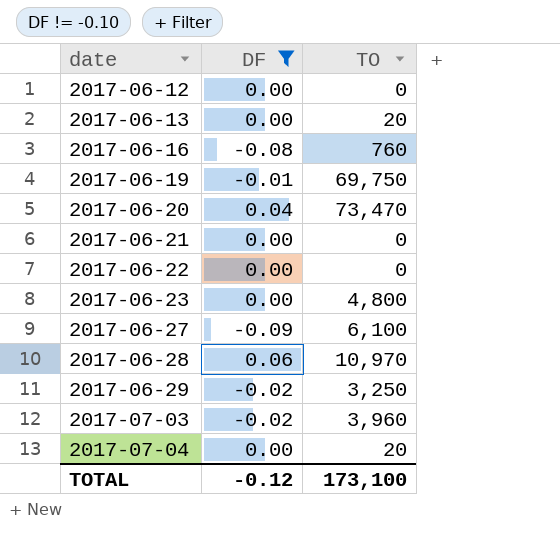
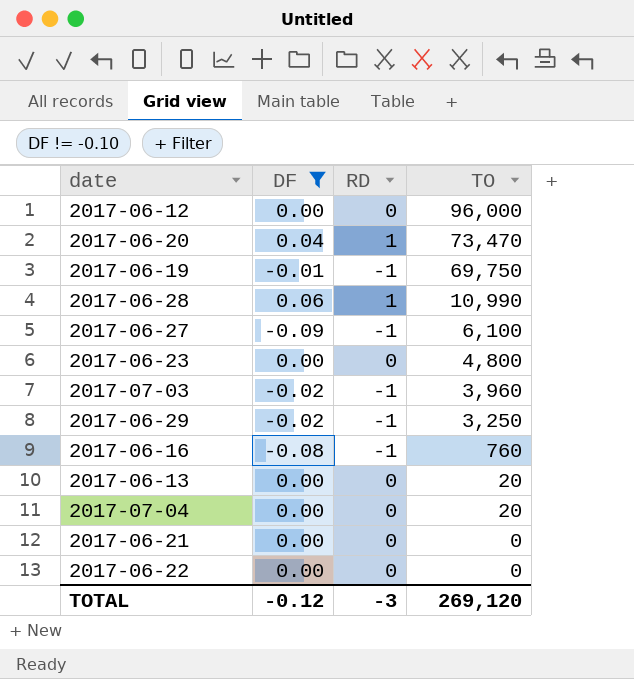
row order: date ascending -> TO descending
column RD | position: none -> 3
2017-06-12 | TO: 0 -> 96,000
2017-06-28 | TO: 10,970 -> 10,990
TOTAL | TO: 173,100 -> 269,120

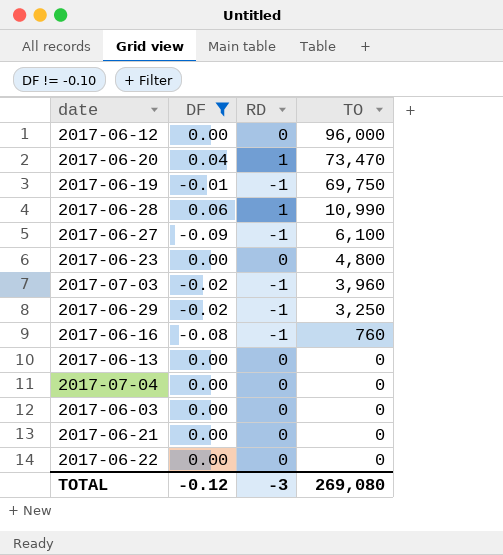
2017-06-13 | TO: 20 -> 0
2017-07-04 | TO: 20 -> 0
row 2017-06-03: none -> 0.00 | 0 | 0
TOTAL | TO: 269,120 -> 269,080

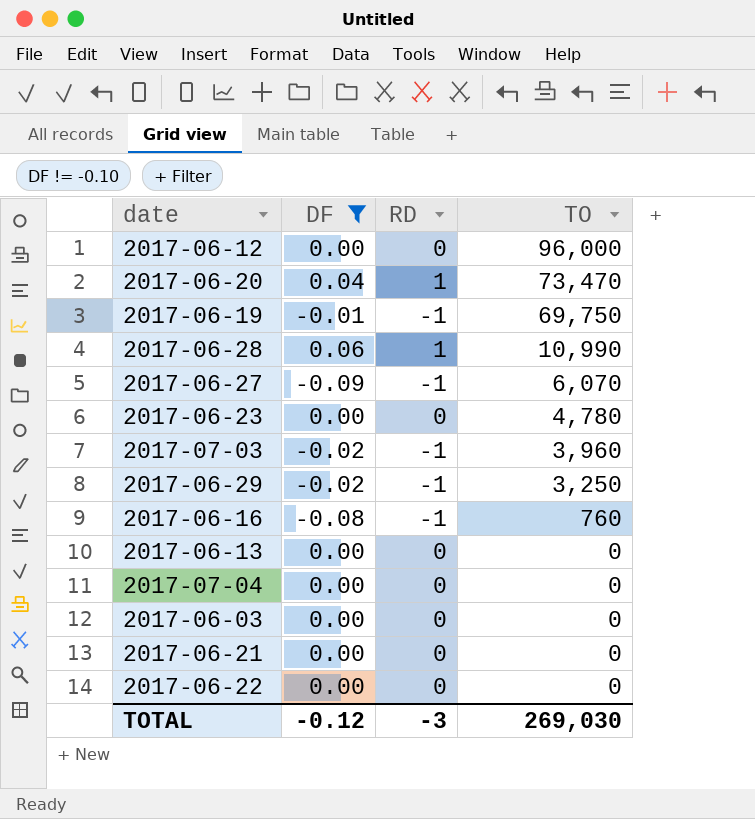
2017-06-27 | TO: 6,100 -> 6,070
2017-06-23 | TO: 4,800 -> 4,780
TOTAL | TO: 269,080 -> 269,030

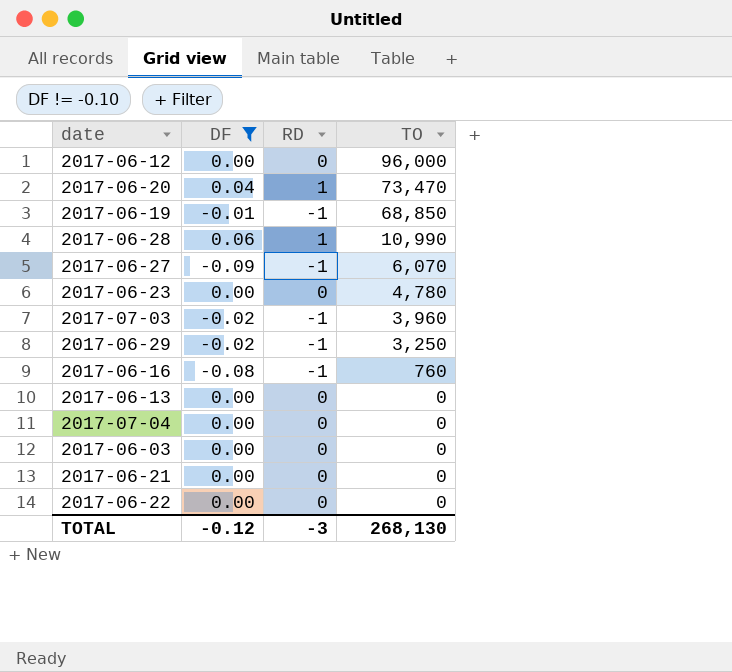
2017-06-19 | TO: 69,750 -> 68,850
TOTAL | TO: 269,030 -> 268,130

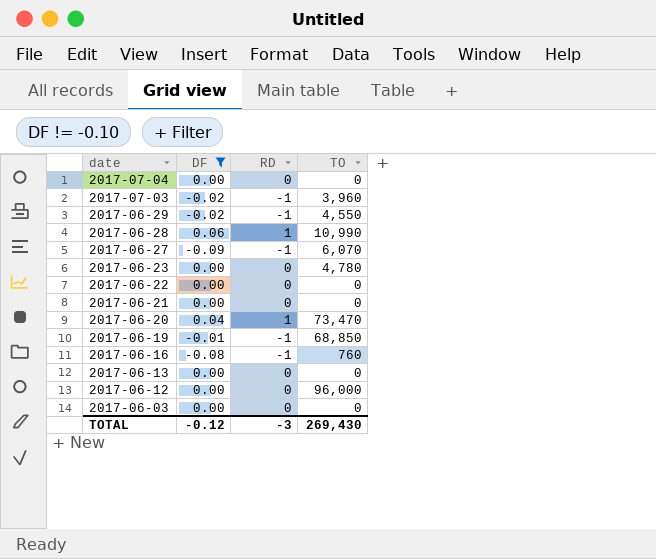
row order: TO descending -> date descending
2017-06-29 | TO: 3,250 -> 4,550
TOTAL | TO: 268,130 -> 269,430

